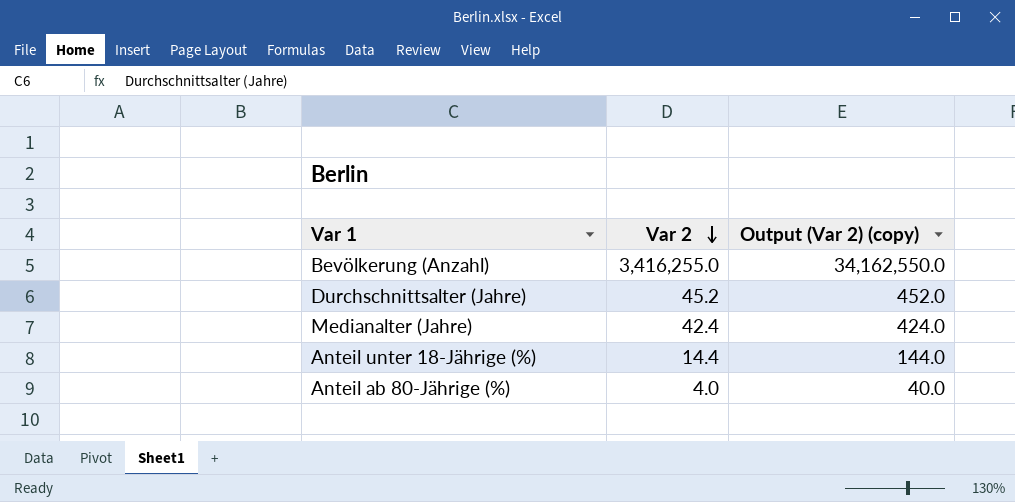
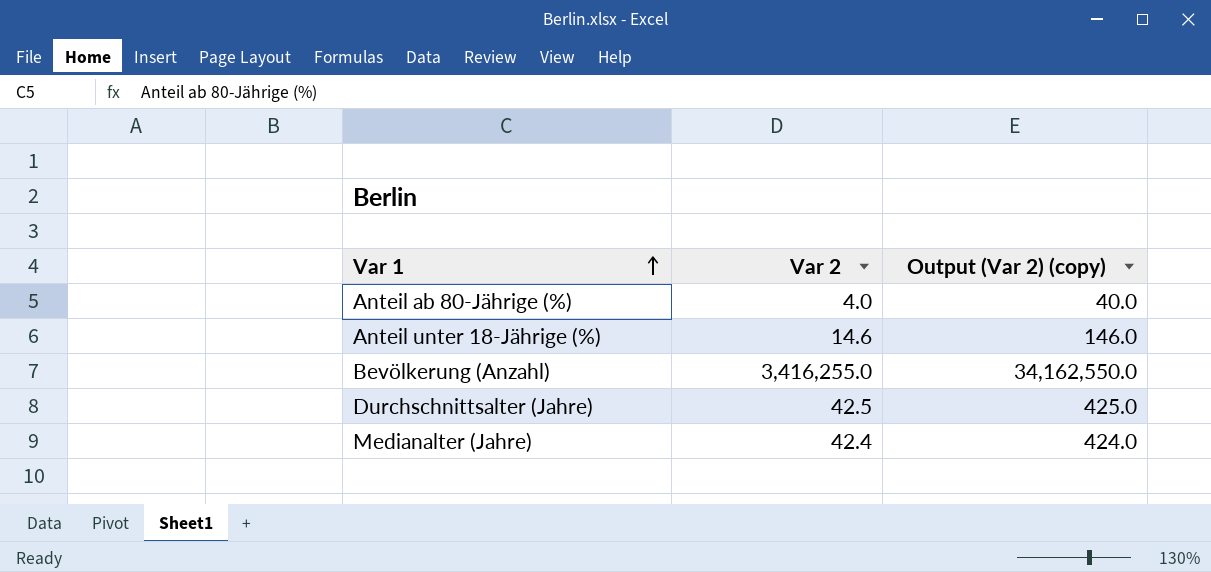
row order: Var 2 descending -> Var 1 ascending
Anteil unter 18-Jährige (%) | Var 2: 14.4 -> 14.6
Anteil unter 18-Jährige (%) | Output (Var 2) (copy): 144.0 -> 146.0
Durchschnittsalter (Jahre) | Var 2: 45.2 -> 42.5
Durchschnittsalter (Jahre) | Output (Var 2) (copy): 452.0 -> 425.0

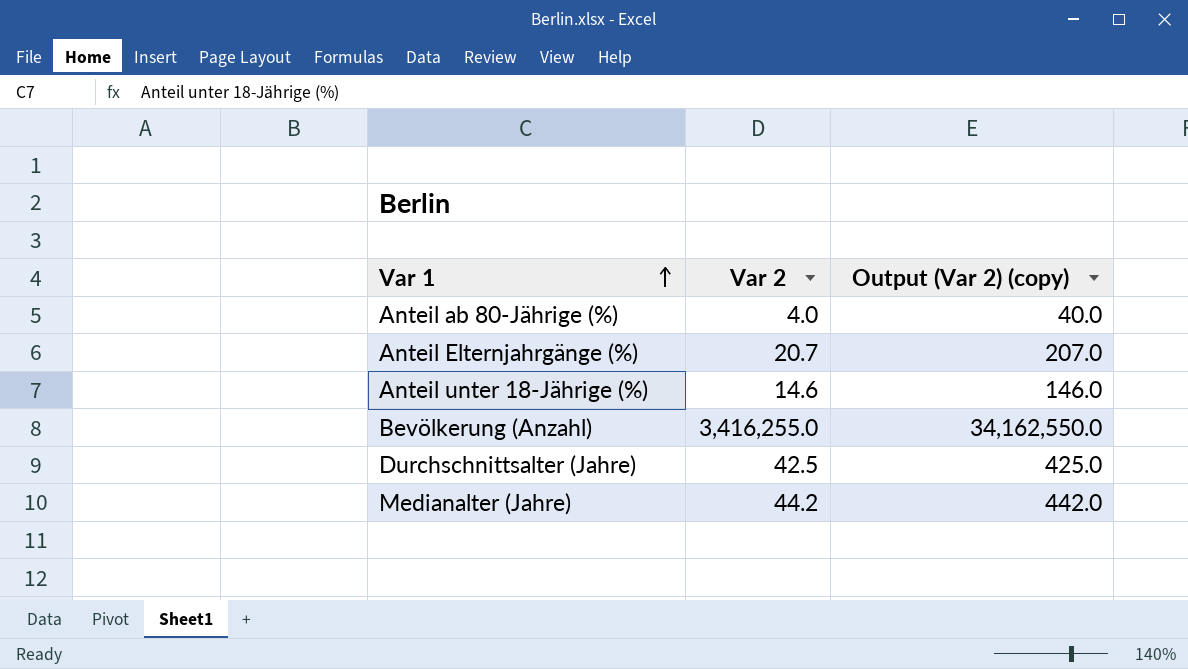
row Anteil Elternjahrgänge (%): none -> 20.7 | 207.0
Medianalter (Jahre) | Var 2: 42.4 -> 44.2
Medianalter (Jahre) | Output (Var 2) (copy): 424.0 -> 442.0

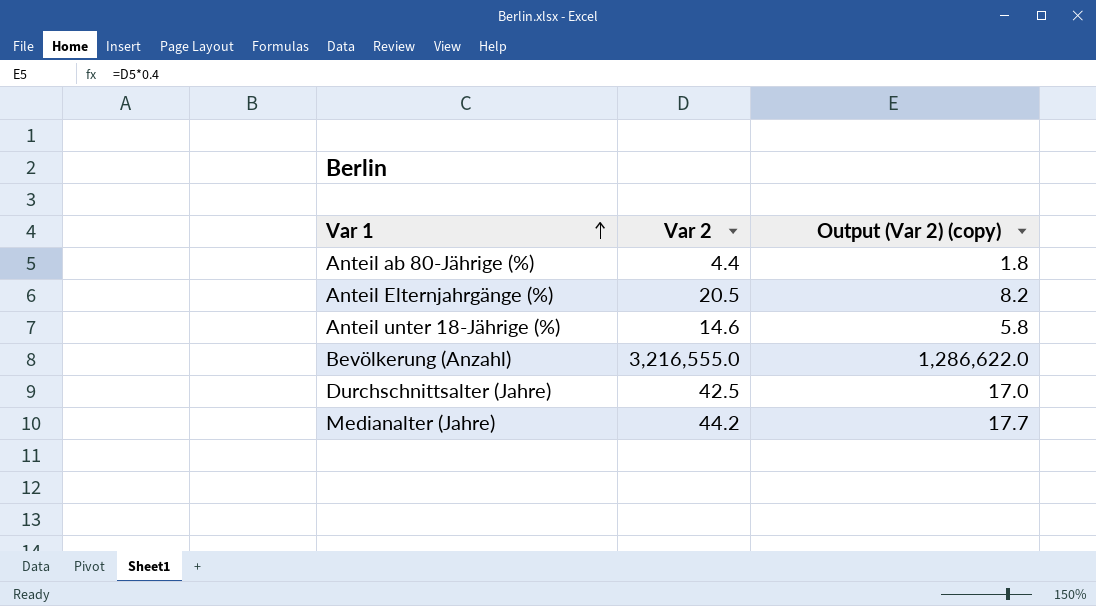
column Output (Var 2) (copy) | formula: [Var 2] * 10 -> [Var 2] * 0.4
Anteil ab 80-Jährige (%) | Var 2: 4.0 -> 4.4
Anteil Elternjahrgänge (%) | Var 2: 20.7 -> 20.5
Bevölkerung (Anzahl) | Var 2: 3,416,255.0 -> 3,216,555.0

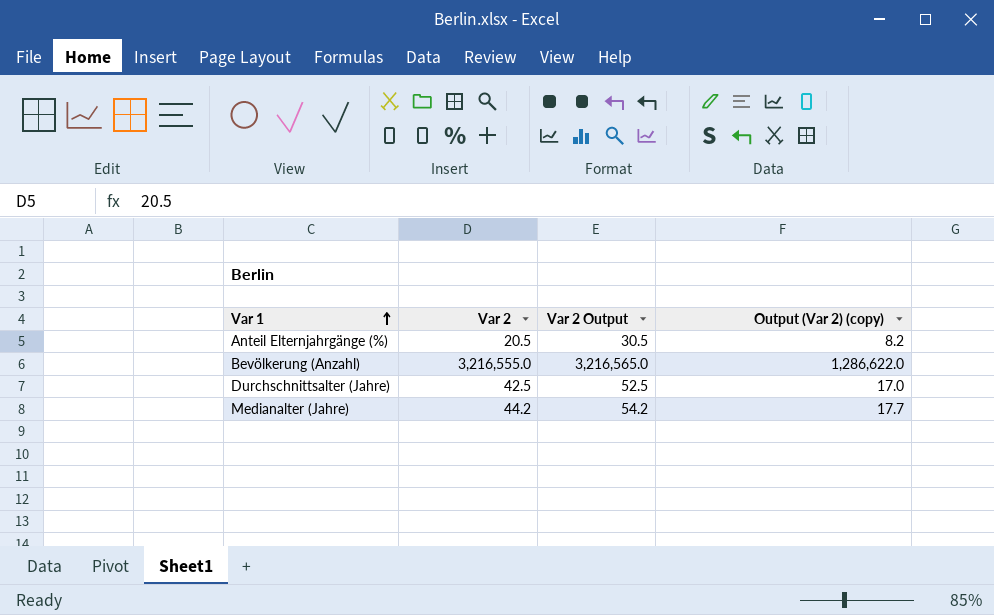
column Var 2 Output | formula: none -> [Var 2] + 10
row Anteil ab 80-Jährige (%): 4.4 | 1.8 -> none
row Anteil unter 18-Jährige (%): 14.6 | 5.8 -> none

